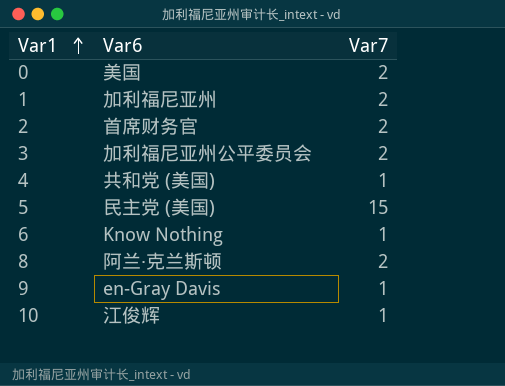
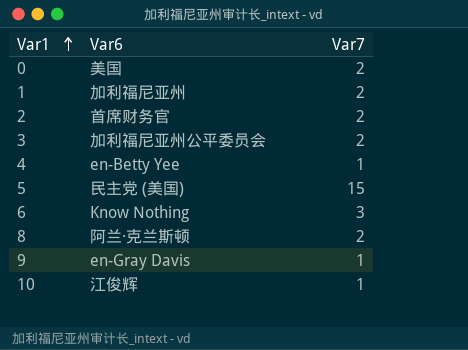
4 | Var6: 共和党 (美国) -> en-Betty Yee
6 | Var7: 1 -> 3

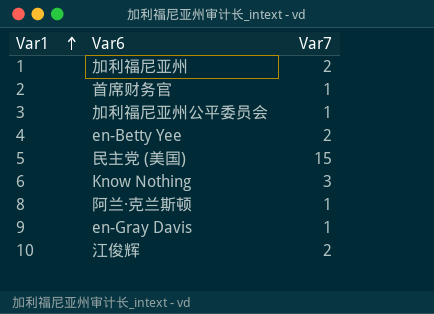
row 0: 美国 | 2 -> none
2 | Var7: 2 -> 1
3 | Var7: 2 -> 1
4 | Var7: 1 -> 2
8 | Var7: 2 -> 1
10 | Var7: 1 -> 2

